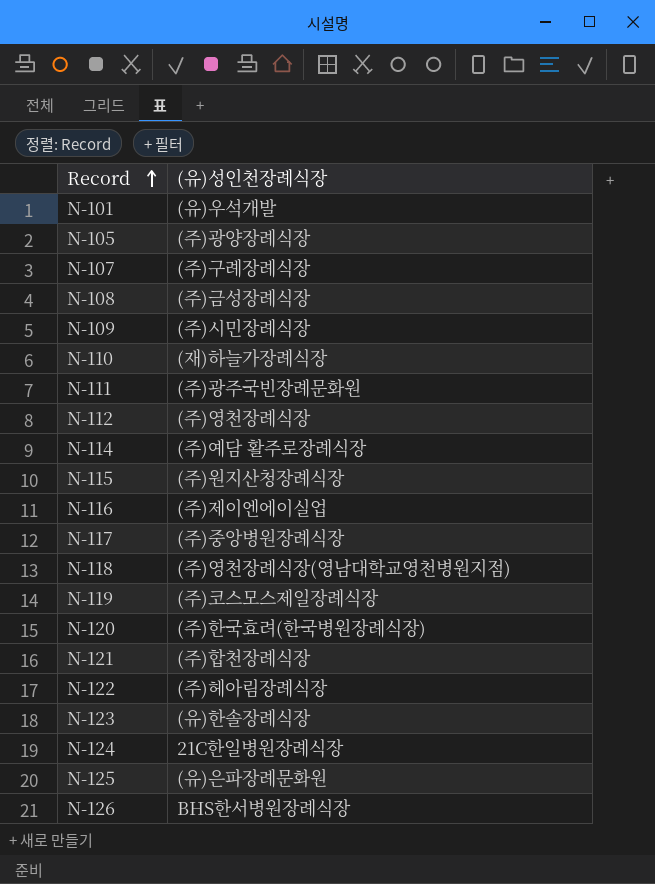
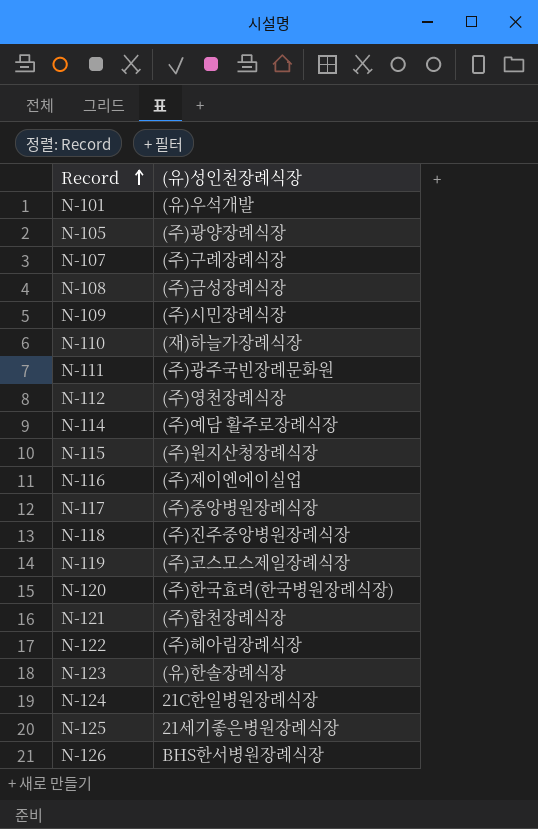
N-118 | (유)성인천장례식장: (주)영천장례식장(영남대학교영천병원지점) -> (주)진주중앙병원장례식장
N-125 | (유)성인천장례식장: (유)은파장례문화원 -> 21세기좋은병원장례식장

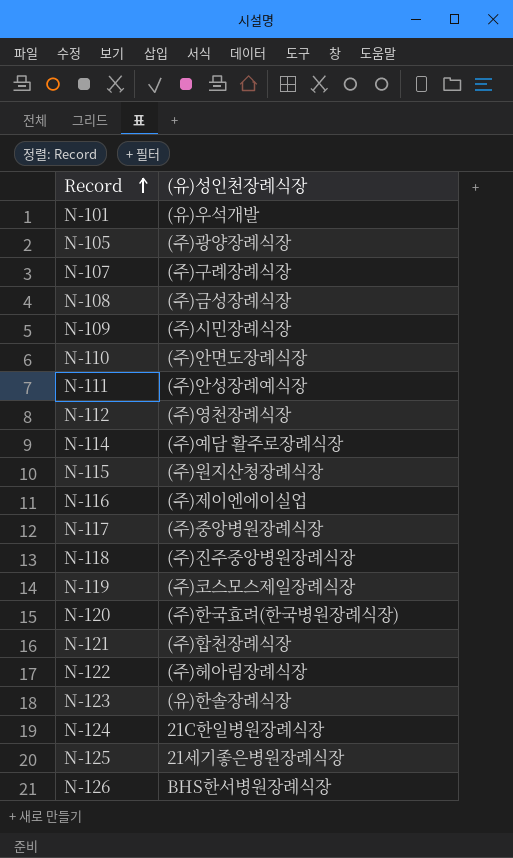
N-110 | (유)성인천장례식장: (재)하늘가장례식장 -> (주)안면도장례식장
N-111 | (유)성인천장례식장: (주)광주국빈장례문화원 -> (주)안성장례예식장

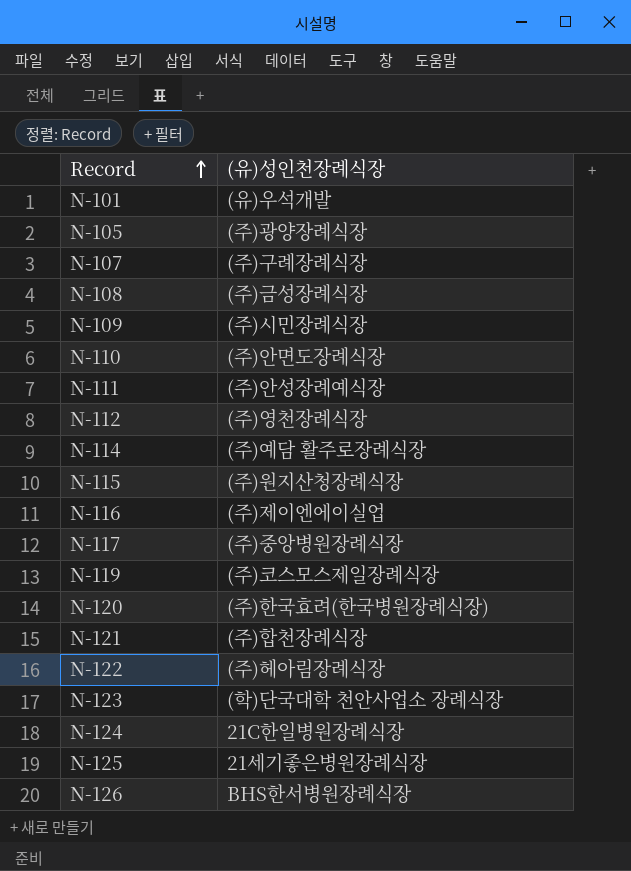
row N-118: (주)진주중앙병원장례식장 -> none
N-123 | (유)성인천장례식장: (유)한솔장례식장 -> (학)단국대학 천안사업소 장례식장

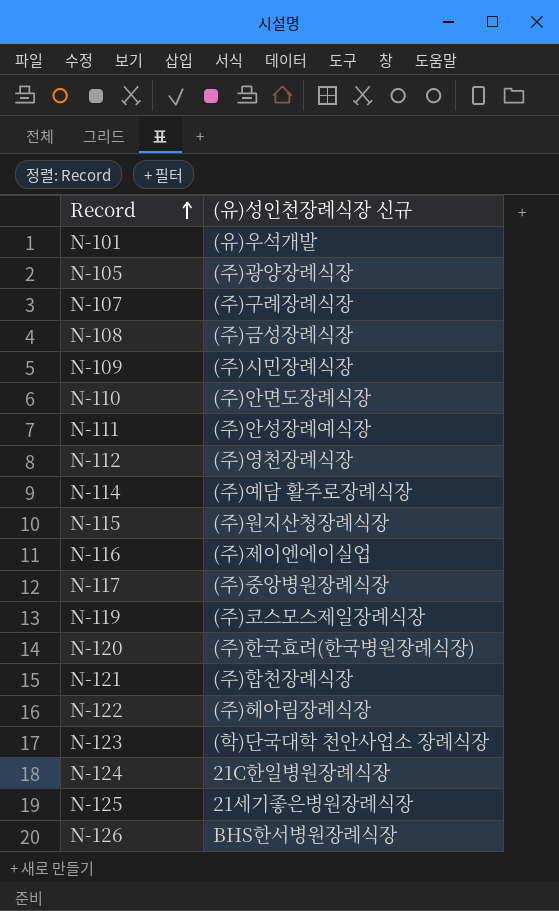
column name: (유)성인천장례식장 -> (유)성인천장례식장 신규

